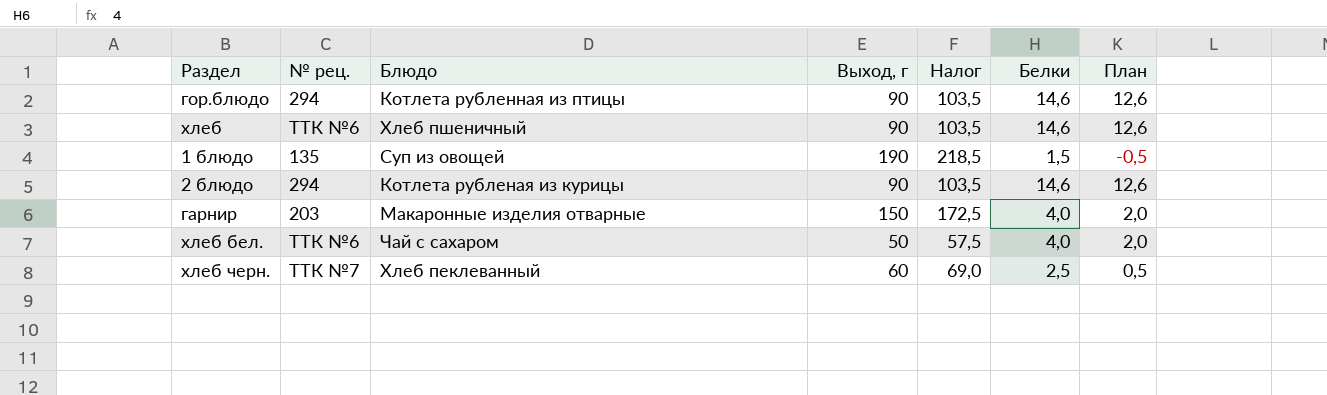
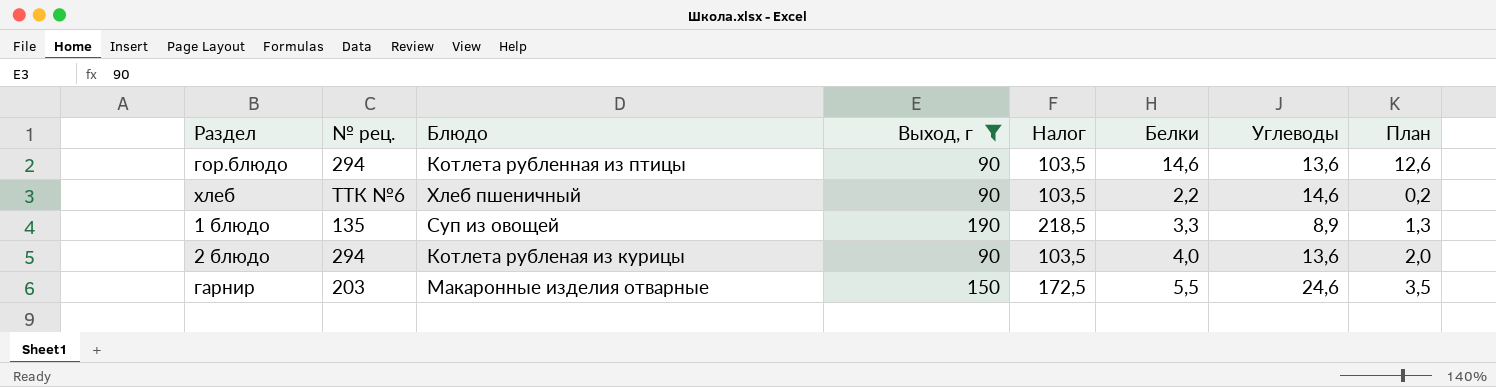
filter: none -> Выход, г >= 90
column Углеводы | position: none -> 7
хлеб | Белки: 14,6 -> 2,2
хлеб | План: 12,6 -> 0,2
1 блюдо | Белки: 1,5 -> 3,3
1 блюдо | План: -0,5 -> 1,3
2 блюдо | Белки: 14,6 -> 4,0
2 блюдо | План: 12,6 -> 2,0
гарнир | Белки: 4,0 -> 5,5
гарнир | План: 2,0 -> 3,5

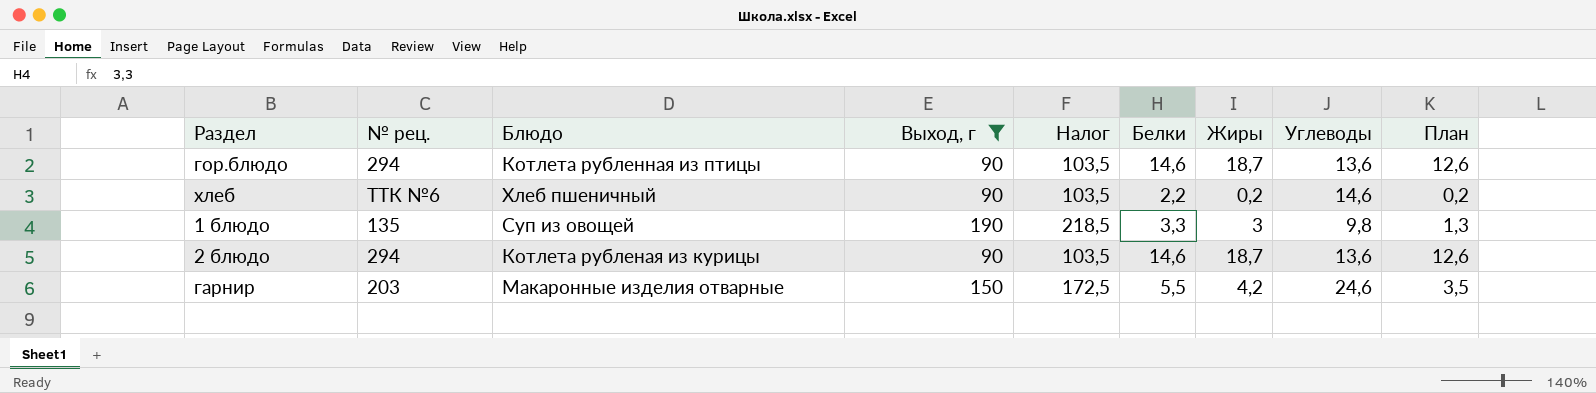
column Жиры | position: none -> 7
1 блюдо | Углеводы: 8,9 -> 9,8
2 блюдо | Белки: 4,0 -> 14,6
2 блюдо | План: 2,0 -> 12,6

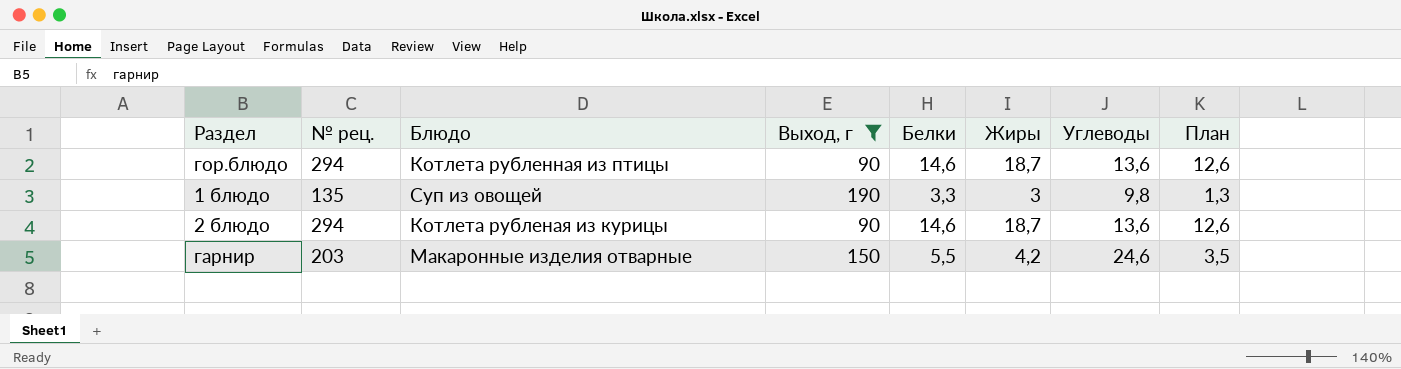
column Налог | formula: [Выход, г] * 1,15 -> none
row хлеб: ТТК №6 | Хлеб пшеничный | 90 | 103,5 | 2,2 | 0,2 | 14,6 | 0,2 -> none

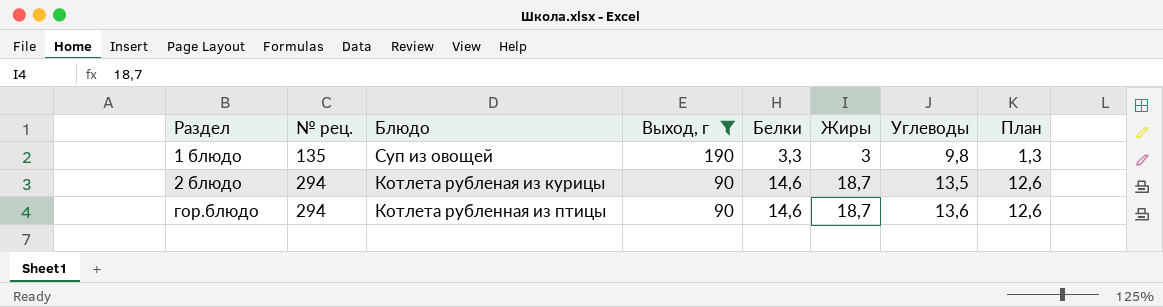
row order: none -> Раздел ascending
row гарнир: 203 | Макаронные изделия отварные | 150 | 5,5 | 4,2 | 24,6 | 3,5 -> none
2 блюдо | Углеводы: 13,6 -> 13,5

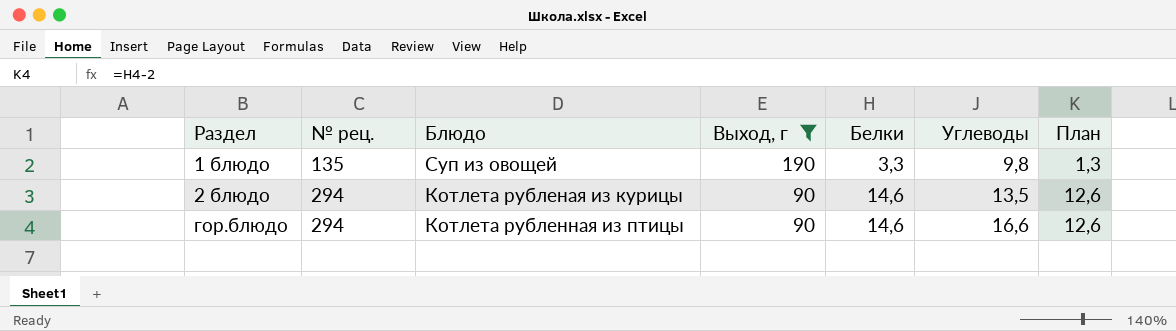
column Жиры | position: 6 -> none
гор.блюдо | Углеводы: 13,6 -> 16,6

